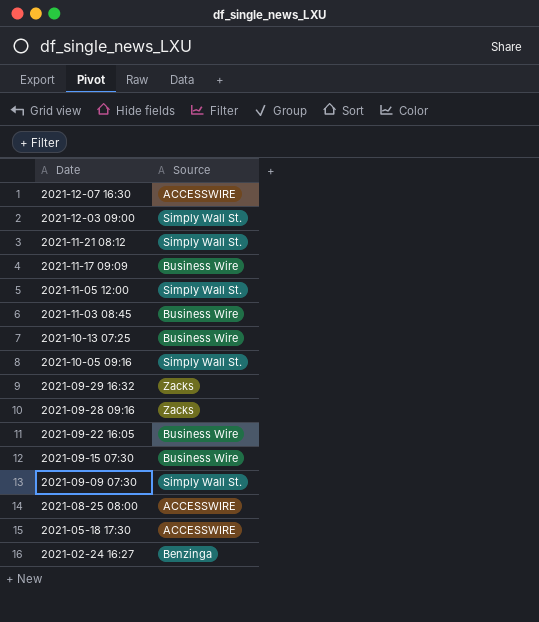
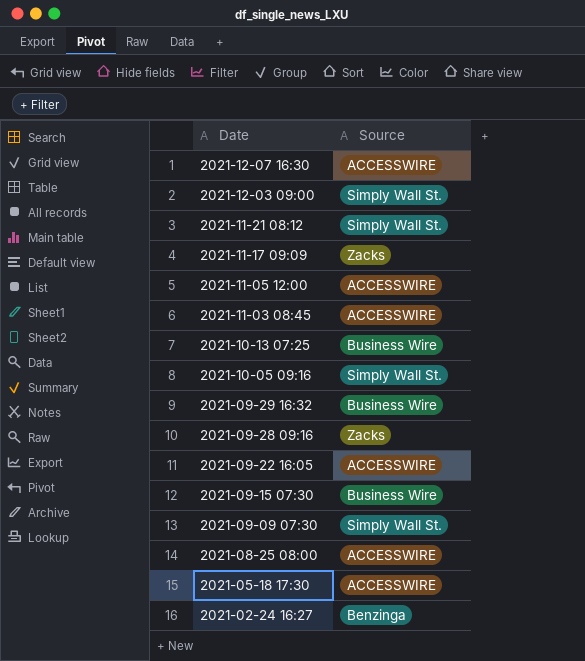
2021-11-17 09:09 | Source: Business Wire -> Zacks
2021-11-05 12:00 | Source: Simply Wall St. -> ACCESSWIRE
2021-11-03 08:45 | Source: Business Wire -> ACCESSWIRE
2021-09-29 16:32 | Source: Zacks -> Business Wire
2021-09-22 16:05 | Source: Business Wire -> ACCESSWIRE

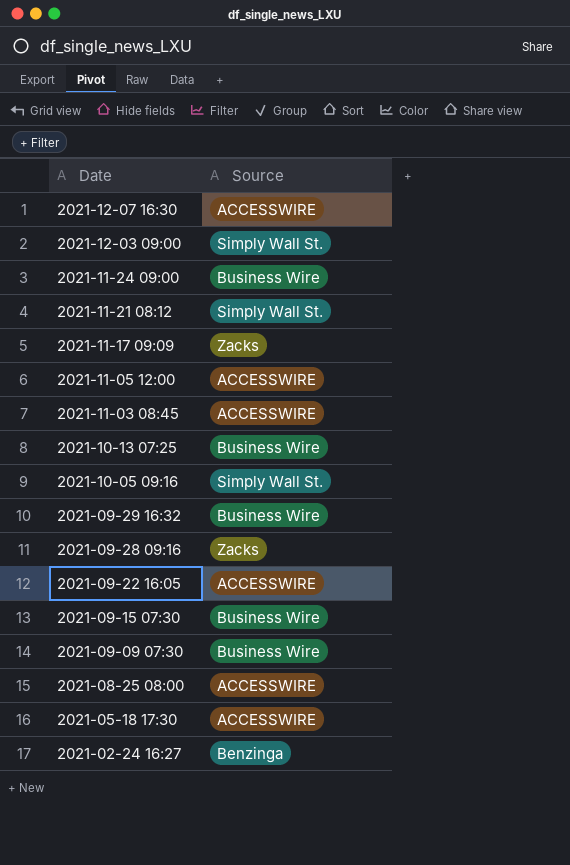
row 2021-11-24 09:00: none -> Business Wire
2021-09-09 07:30 | Source: Simply Wall St. -> Business Wire

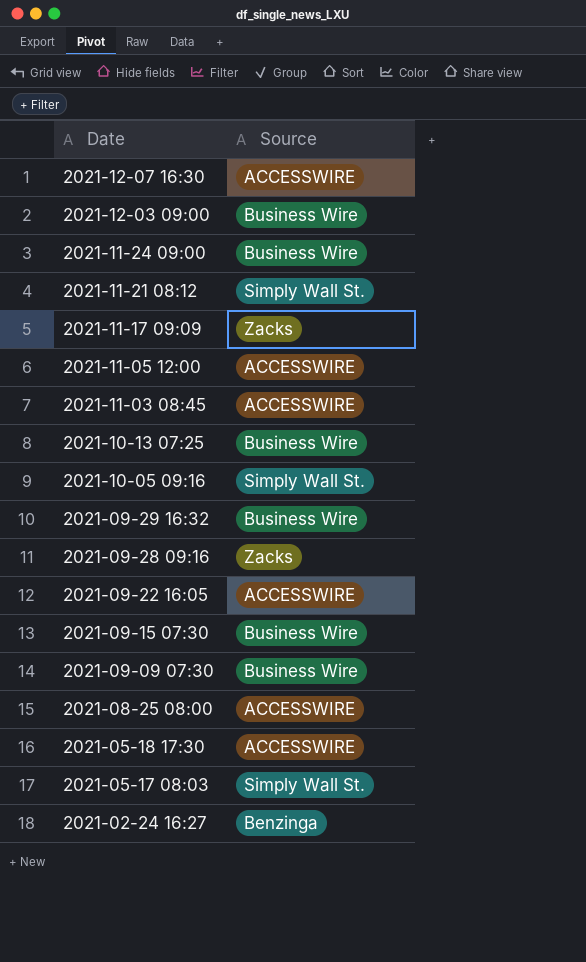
2021-12-03 09:00 | Source: Simply Wall St. -> Business Wire
row 2021-05-17 08:03: none -> Simply Wall St.

